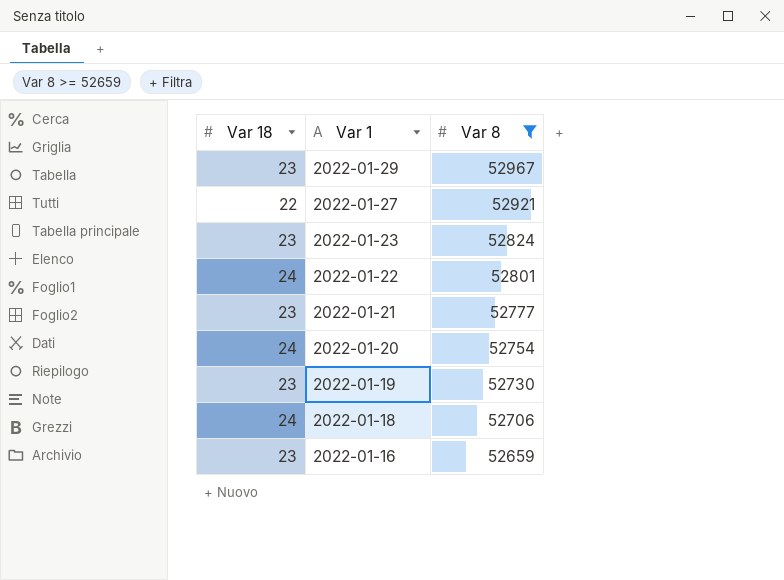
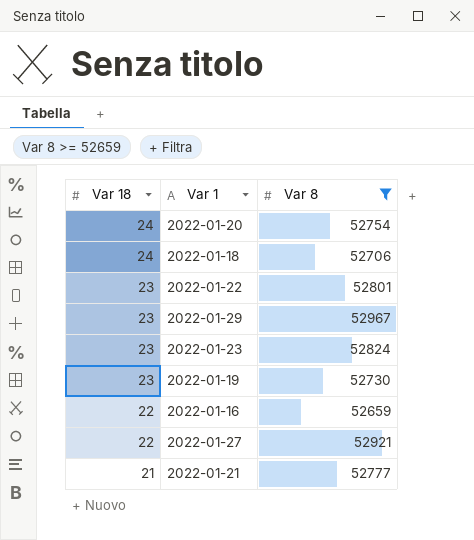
row order: Var 1 descending -> Var 18 descending
2022-01-22 | Var 18: 24 -> 23
2022-01-16 | Var 18: 23 -> 22
2022-01-21 | Var 18: 23 -> 21

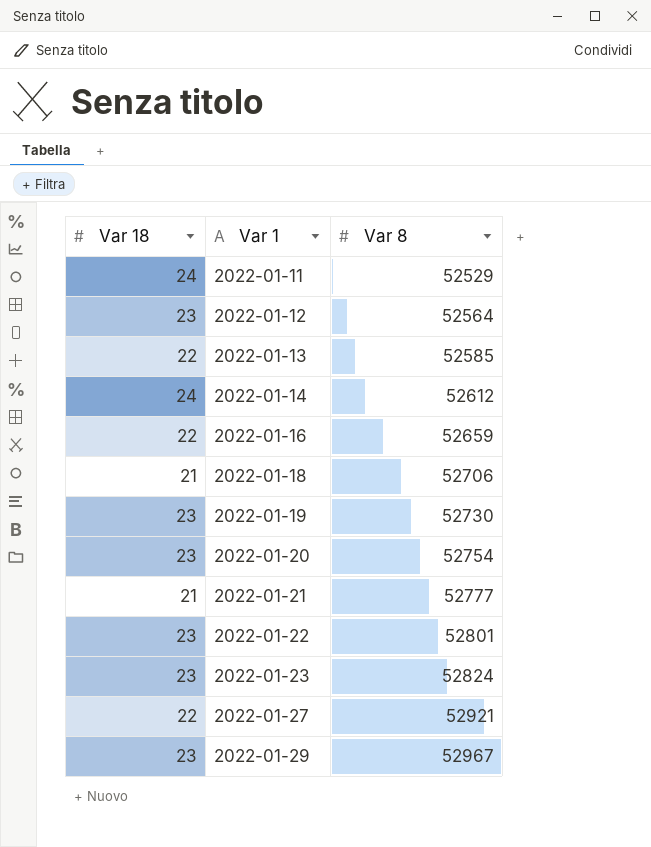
filter: Var 8 >= 52659 -> none
row order: Var 18 descending -> Var 1 ascending
2022-01-18 | Var 18: 24 -> 21
2022-01-20 | Var 18: 24 -> 23

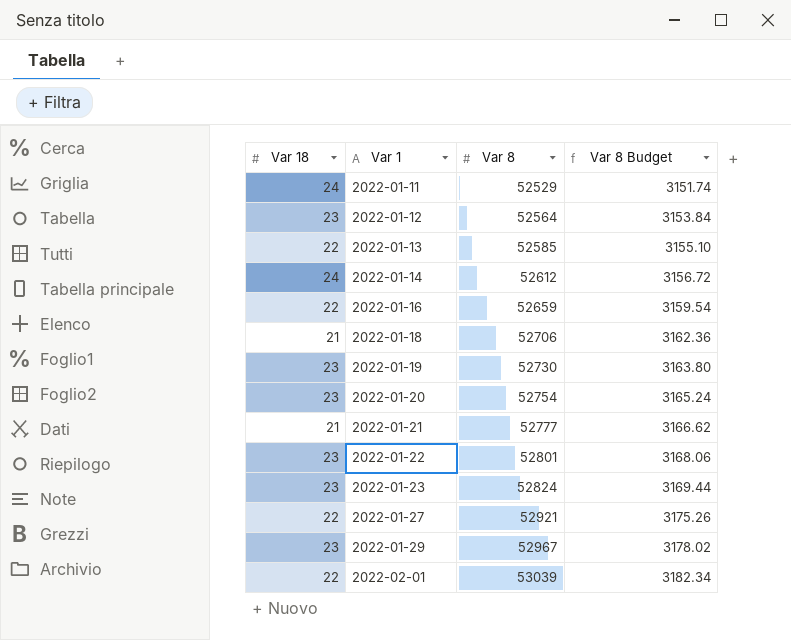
column Var 8 Budget | formula: none -> [Var 8] * 0.06
row 2022-02-01: none -> 22 | 53039 | 3182.34

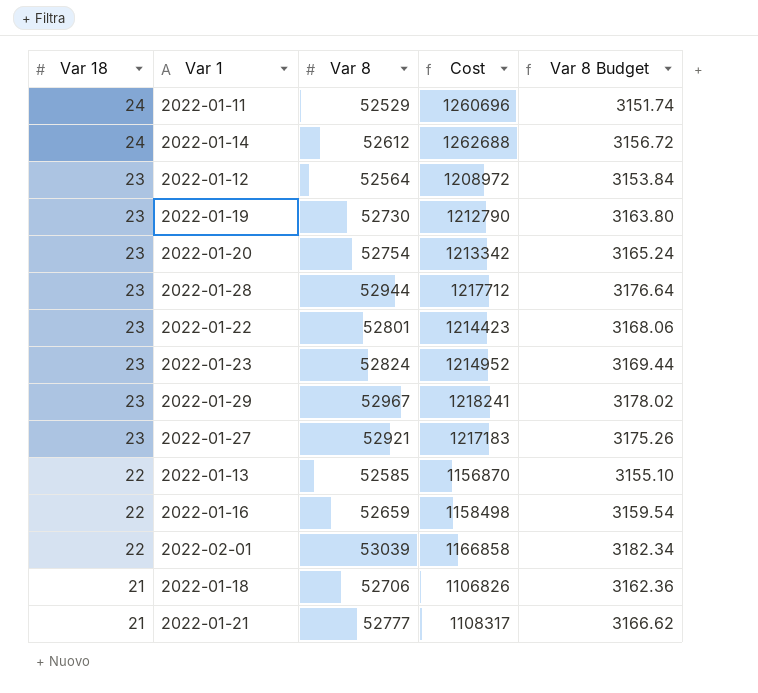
row order: Var 1 ascending -> Var 18 descending
column Cost | formula: none -> [Var 18] * [Var 8]
row 2022-01-28: none -> 23 | 52944 | 1217712 | 3176.64
2022-01-27 | Var 18: 22 -> 23

